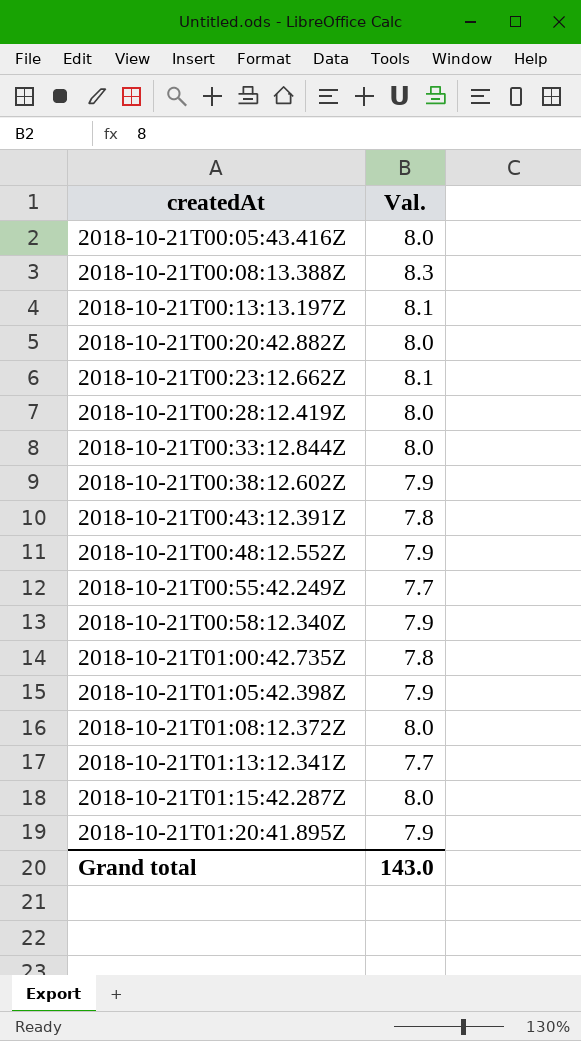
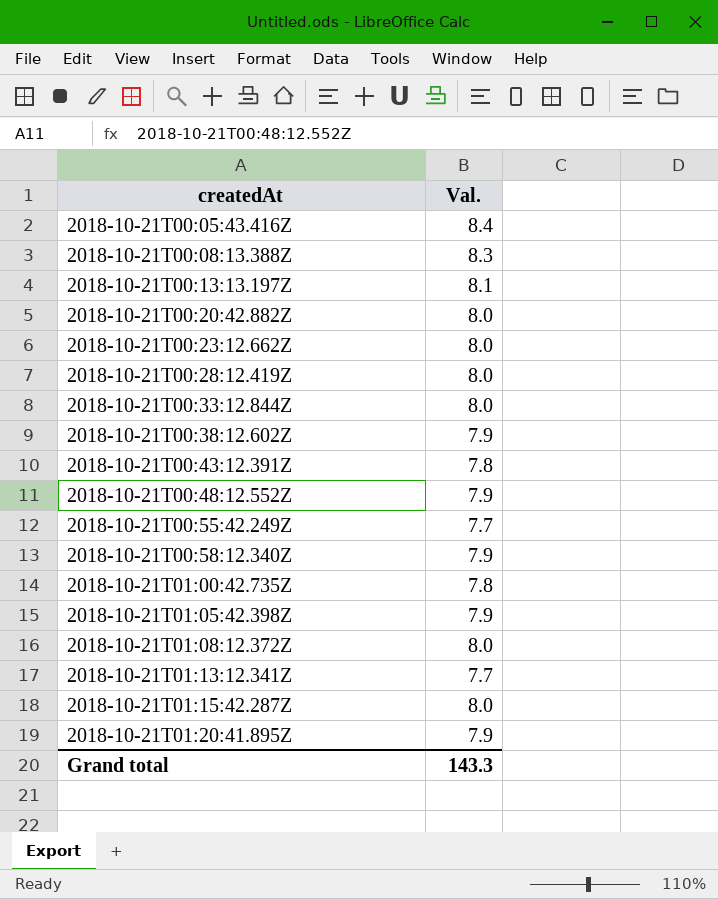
2018-10-21T00:05:43.416Z | Val.: 8.0 -> 8.4
2018-10-21T00:23:12.662Z | Val.: 8.1 -> 8.0
Grand total | Val.: 143.0 -> 143.3

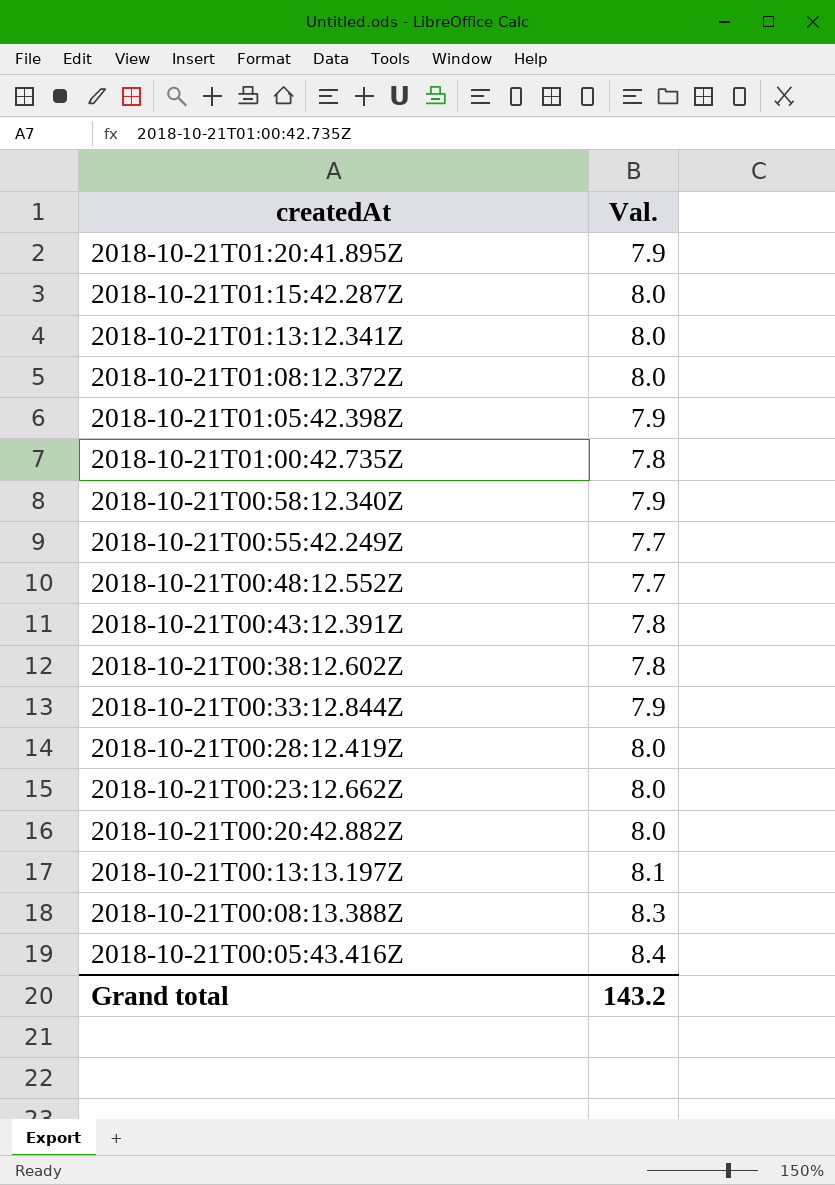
row order: createdAt ascending -> createdAt descending
2018-10-21T01:13:12.341Z | Val.: 7.7 -> 8.0
2018-10-21T00:48:12.552Z | Val.: 7.9 -> 7.7
2018-10-21T00:38:12.602Z | Val.: 7.9 -> 7.8
2018-10-21T00:33:12.844Z | Val.: 8.0 -> 7.9
Grand total | Val.: 143.3 -> 143.2

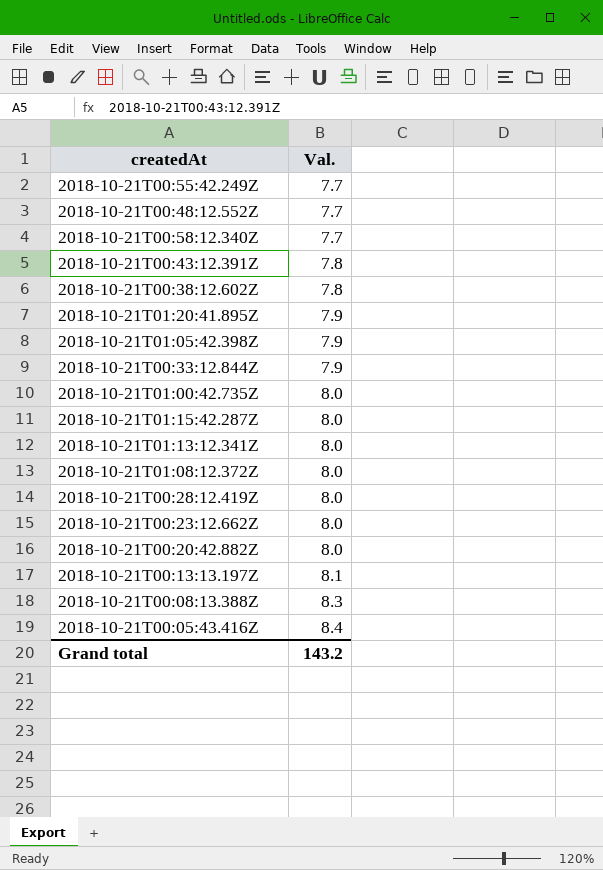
row order: createdAt descending -> Val. ascending
2018-10-21T00:58:12.340Z | Val.: 7.9 -> 7.7
2018-10-21T01:00:42.735Z | Val.: 7.8 -> 8.0

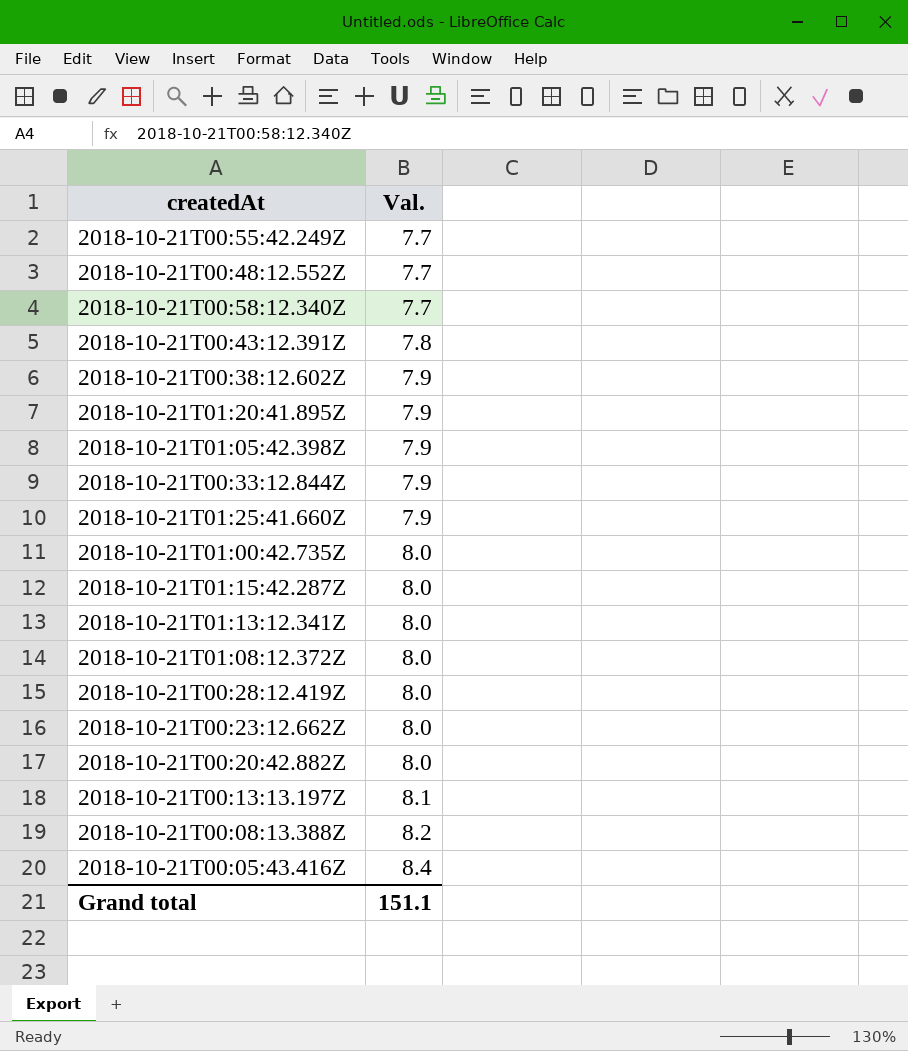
2018-10-21T00:38:12.602Z | Val.: 7.8 -> 7.9
row 2018-10-21T01:25:41.660Z: none -> 7.9
2018-10-21T00:08:13.388Z | Val.: 8.3 -> 8.2
Grand total | Val.: 143.2 -> 151.1

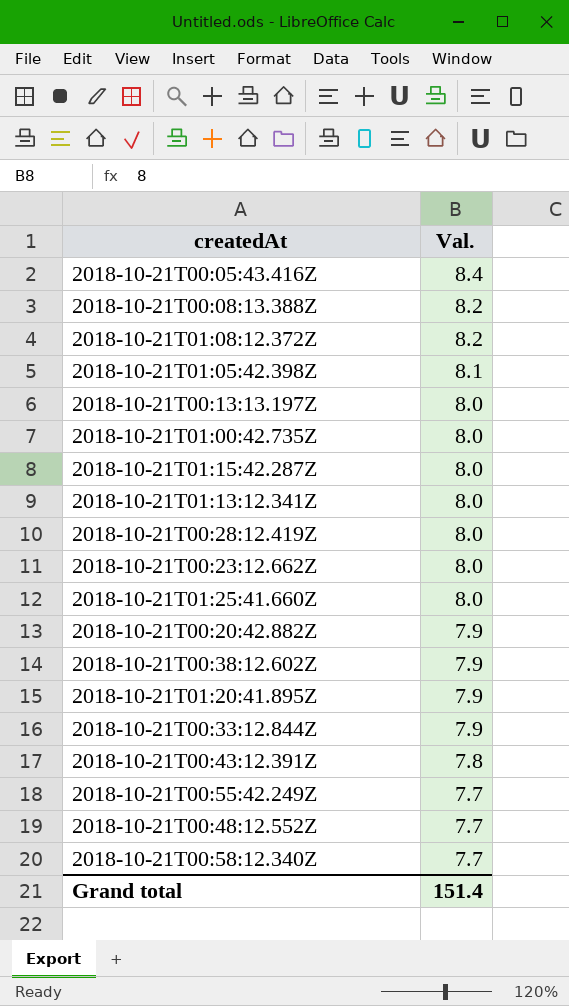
row order: Val. ascending -> Val. descending
2018-10-21T01:08:12.372Z | Val.: 8.0 -> 8.2
2018-10-21T01:05:42.398Z | Val.: 7.9 -> 8.1
2018-10-21T00:13:13.197Z | Val.: 8.1 -> 8.0
2018-10-21T01:25:41.660Z | Val.: 7.9 -> 8.0
2018-10-21T00:20:42.882Z | Val.: 8.0 -> 7.9
Grand total | Val.: 151.1 -> 151.4

